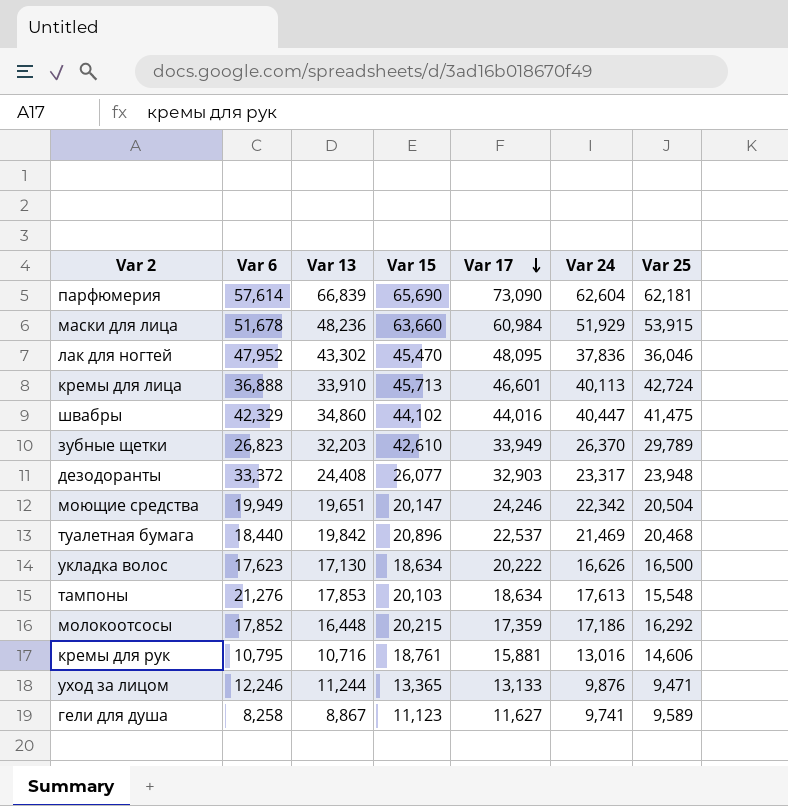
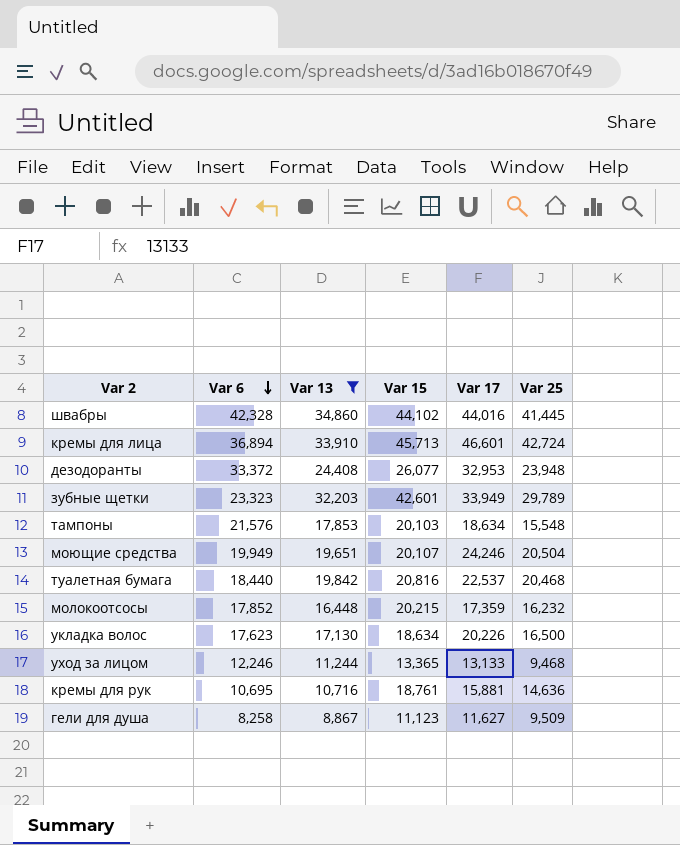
filter: none -> Var 13 <= 34,860
row order: Var 17 descending -> Var 6 descending
column Var 24 | position: 6 -> none
швабры | Var 6: 42,329 -> 42,328
швабры | Var 25: 41,475 -> 41,445
кремы для лица | Var 6: 36,888 -> 36,894
дезодоранты | Var 17: 32,903 -> 32,953
зубные щетки | Var 6: 26,823 -> 23,323
зубные щетки | Var 15: 42,610 -> 42,601
тампоны | Var 6: 21,276 -> 21,576
моющие средства | Var 15: 20,147 -> 20,107
туалетная бумага | Var 15: 20,896 -> 20,816
молокоотсосы | Var 25: 16,292 -> 16,232
укладка волос | Var 17: 20,222 -> 20,226
уход за лицом | Var 25: 9,471 -> 9,468
кремы для рук | Var 6: 10,795 -> 10,695
кремы для рук | Var 25: 14,606 -> 14,636
гели для душа | Var 25: 9,589 -> 9,509

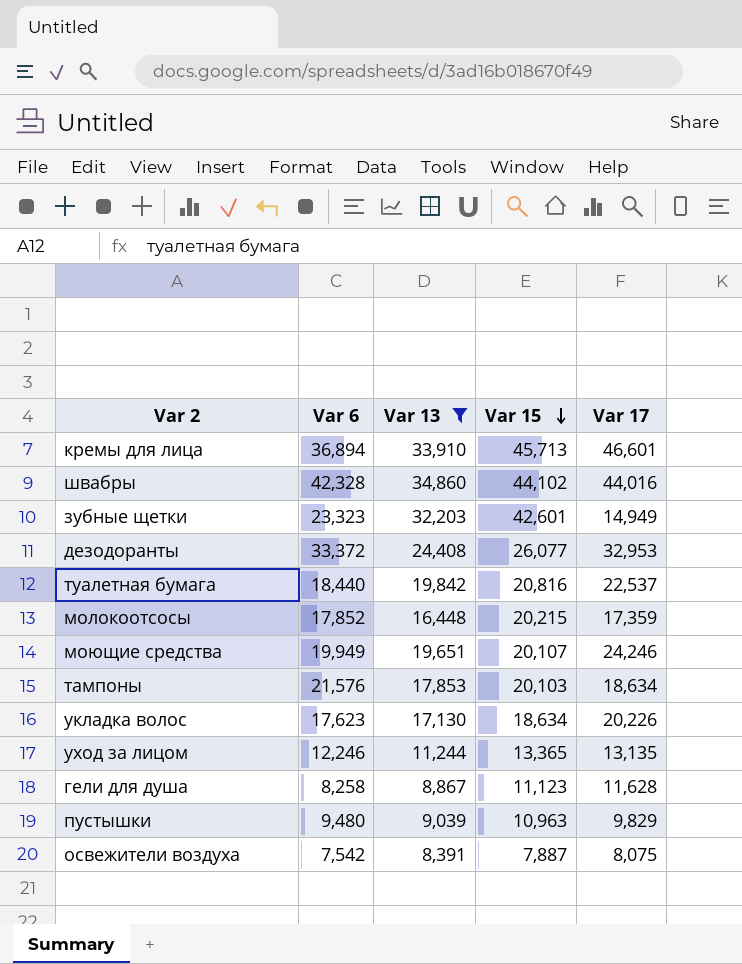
row order: Var 6 descending -> Var 15 descending
column Var 25 | position: 6 -> none
row кремы для рук: 10,695 | 10,716 | 18,761 | 15,881 | 14,636 -> none
зубные щетки | Var 17: 33,949 -> 14,949
уход за лицом | Var 17: 13,133 -> 13,135
гели для душа | Var 17: 11,627 -> 11,628
row пустышки: none -> 9,480 | 9,039 | 10,963 | 9,829
row освежители воздуха: none -> 7,542 | 8,391 | 7,887 | 8,075

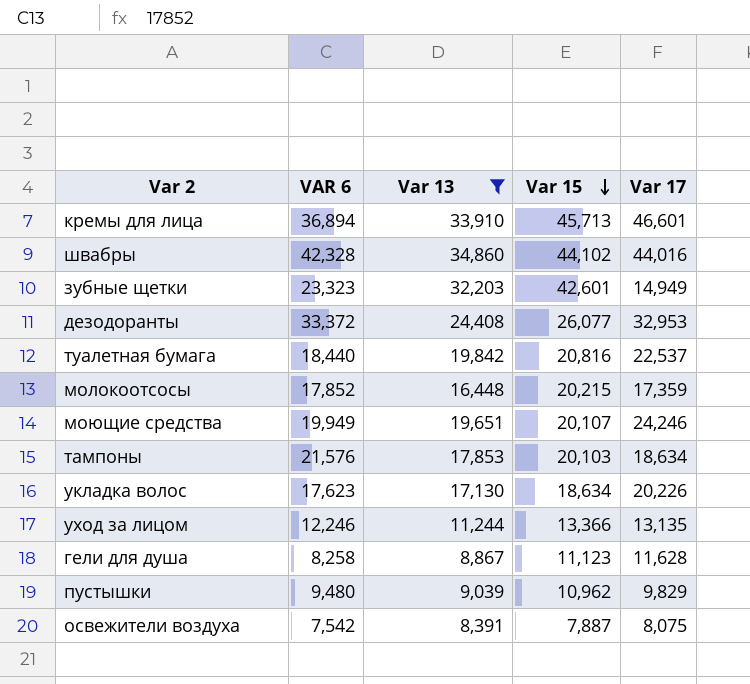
column name: Var 6 -> VAR 6
уход за лицом | Var 15: 13,365 -> 13,366
пустышки | Var 15: 10,963 -> 10,962

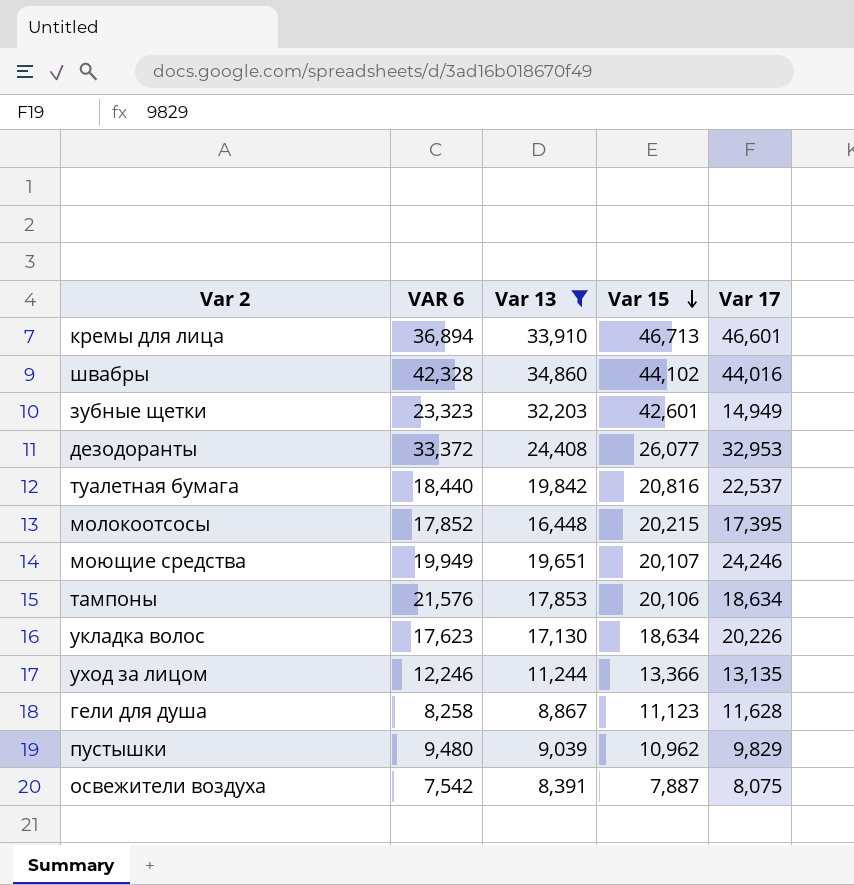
кремы для лица | Var 15: 45,713 -> 46,713
молокоотсосы | Var 17: 17,359 -> 17,395
тампоны | Var 15: 20,103 -> 20,106

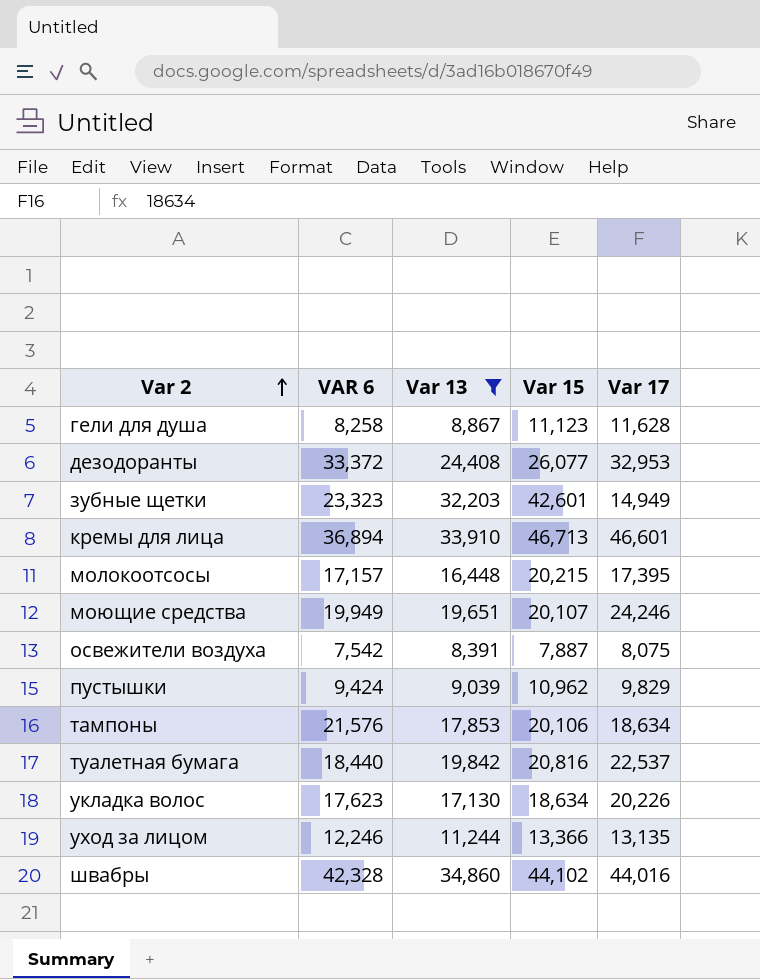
row order: Var 15 descending -> Var 2 ascending
молокоотсосы | VAR 6: 17,852 -> 17,157
пустышки | VAR 6: 9,480 -> 9,424

